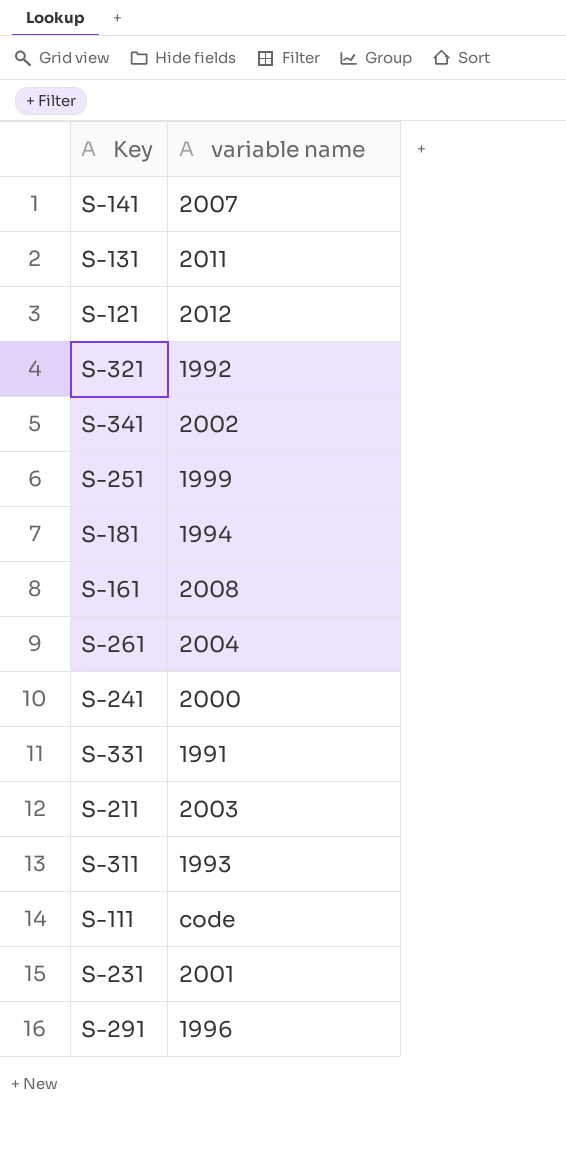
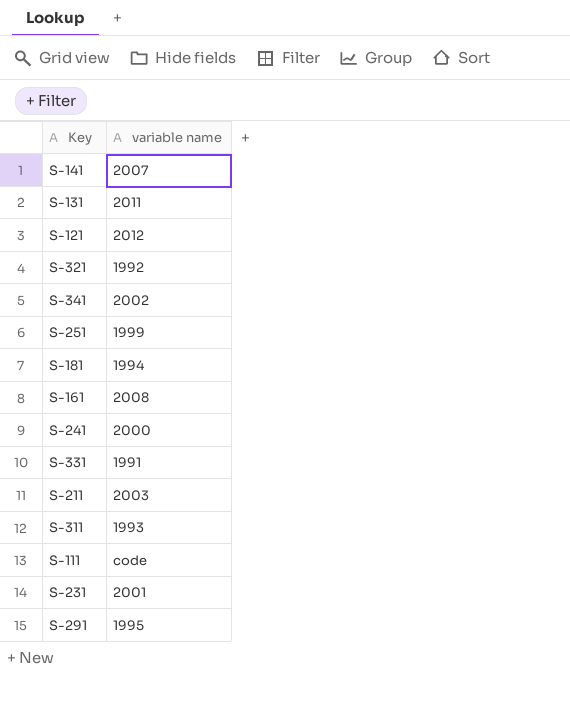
row S-261: 2004 -> none
S-291 | variable name: 1996 -> 1995

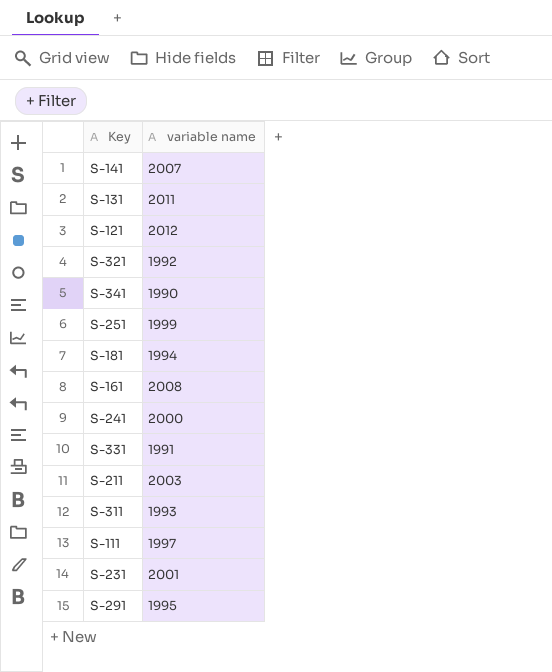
S-341 | variable name: 2002 -> 1990
S-111 | variable name: code -> 1997

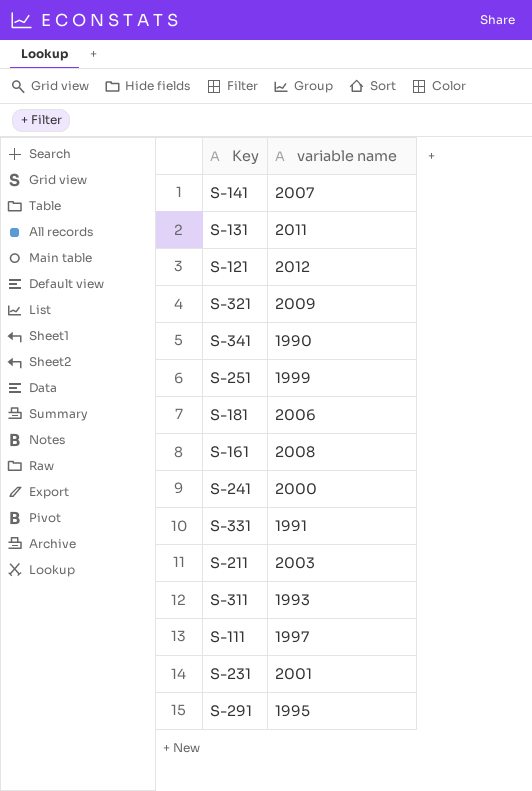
S-321 | variable name: 1992 -> 2009
S-181 | variable name: 1994 -> 2006

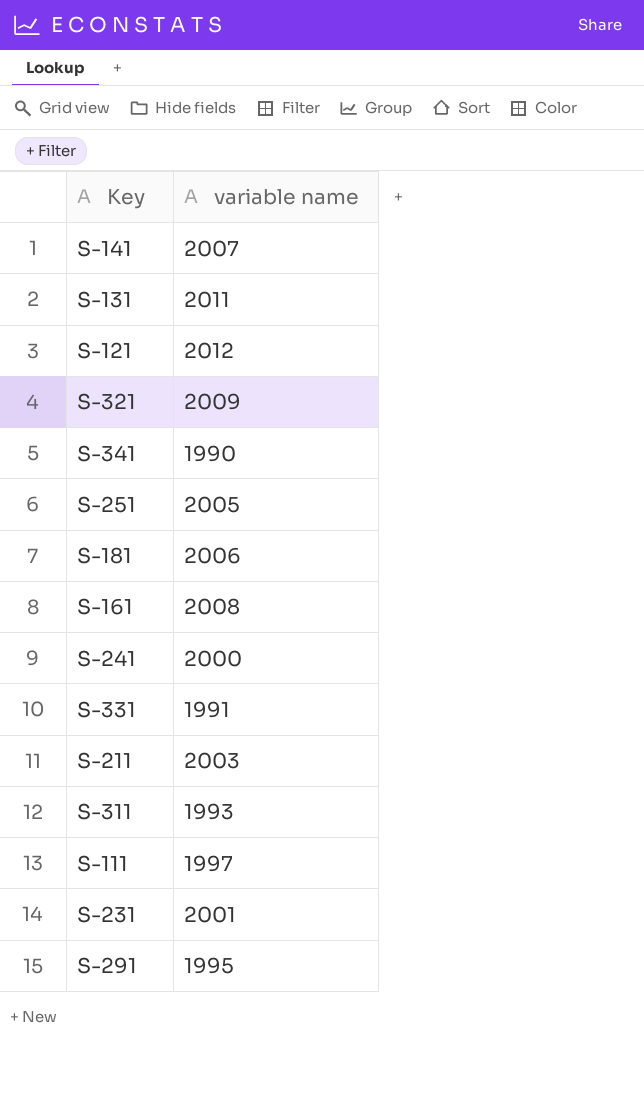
S-251 | variable name: 1999 -> 2005

